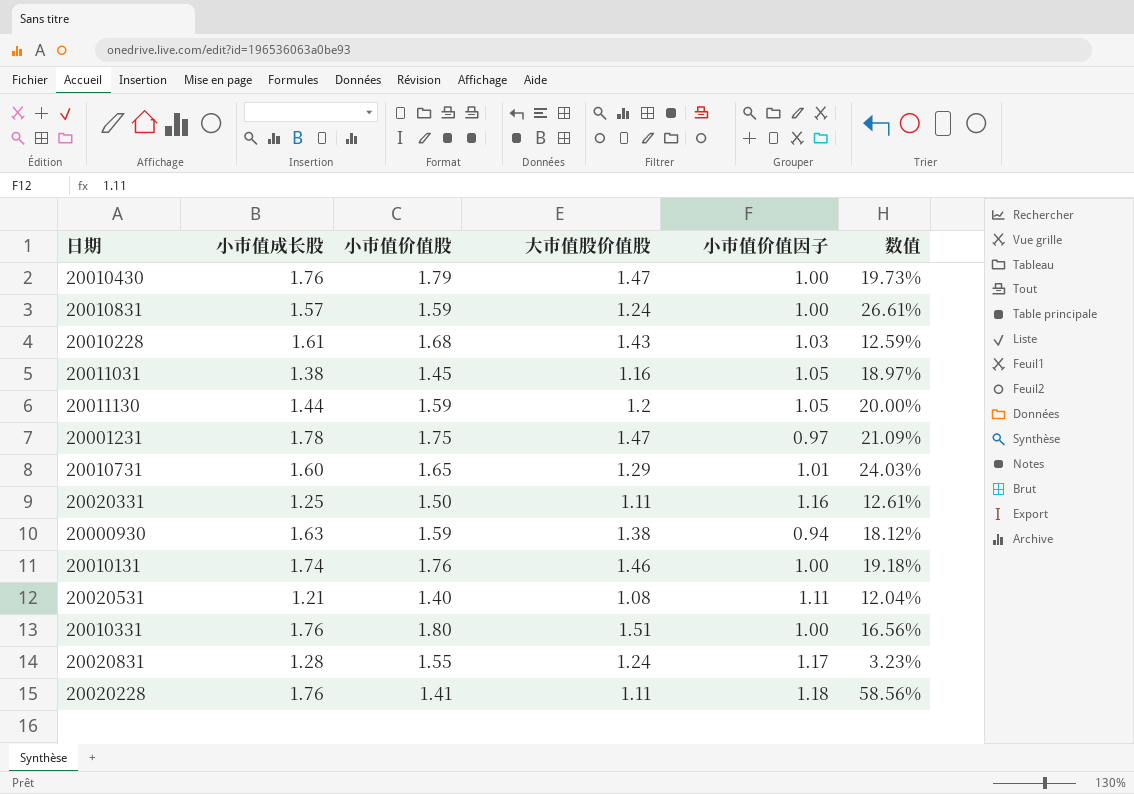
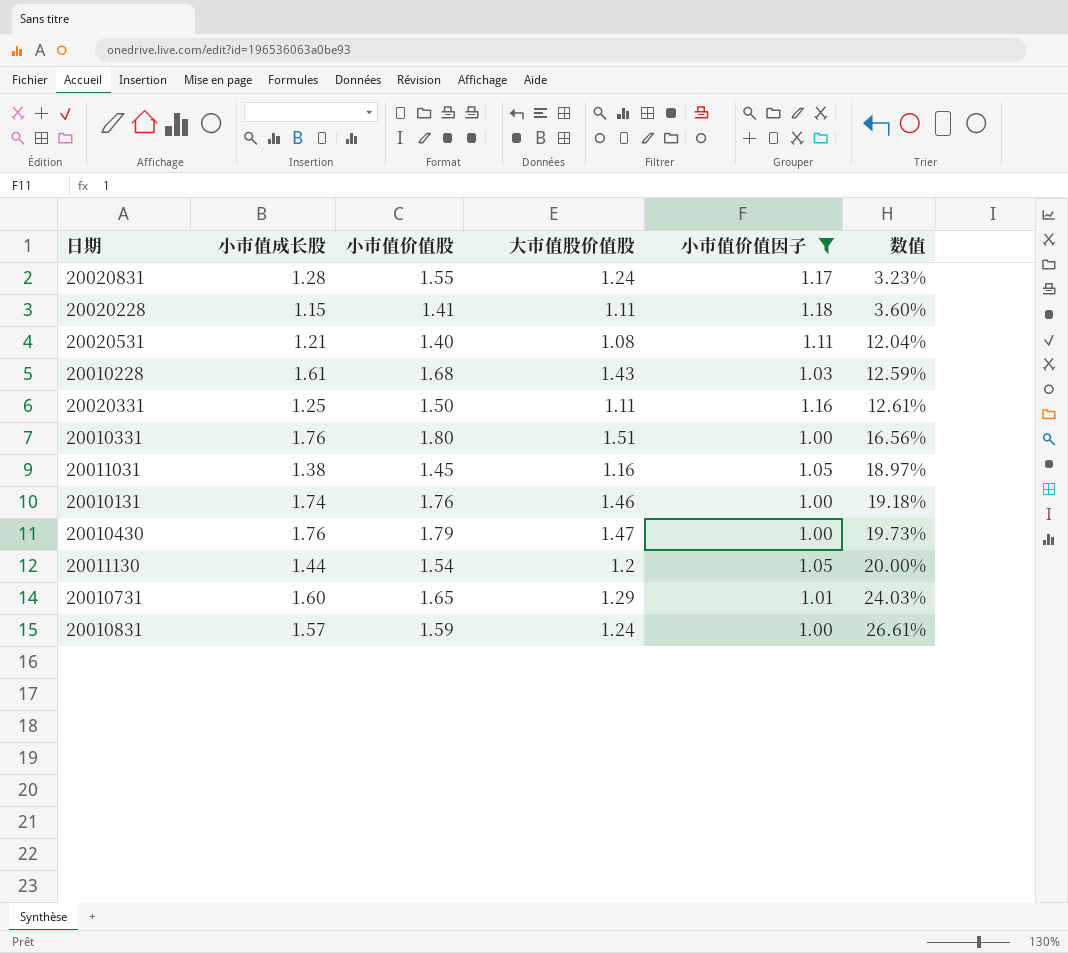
filter: none -> 小市值价值因子 >= 1.00
row order: none -> 数值 ascending
20020228 | 小市值成长股: 1.76 -> 1.15
20020228 | 数值: 58.56% -> 3.60%
20011130 | 小市值价值股: 1.59 -> 1.54

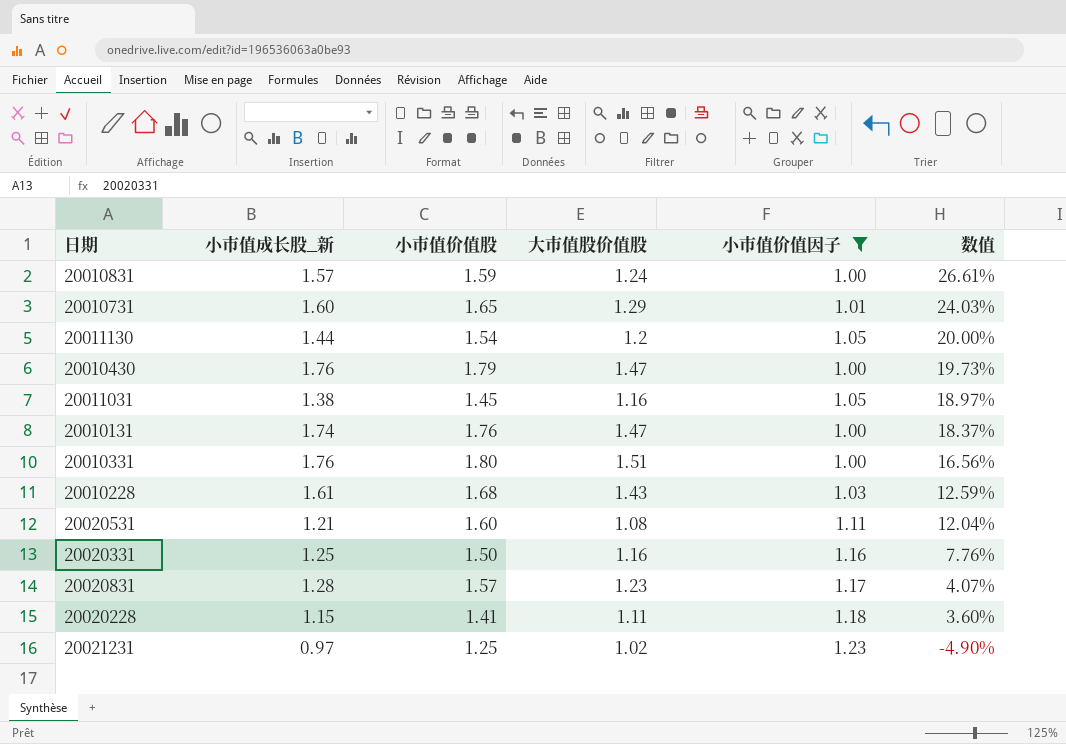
row order: 数值 ascending -> 数值 descending
column name: 小市值成长股 -> 小市值成长股_新
20010131 | 大市值股价值股: 1.46 -> 1.47
20010131 | 数值: 19.18% -> 18.37%
20020531 | 小市值价值股: 1.40 -> 1.60
20020331 | 大市值股价值股: 1.11 -> 1.16
20020331 | 数值: 12.61% -> 7.76%
20020831 | 小市值价值股: 1.55 -> 1.57
20020831 | 大市值股价值股: 1.24 -> 1.23
20020831 | 数值: 3.23% -> 4.07%
row 20021231: none -> 0.97 | 1.25 | 1.02 | 1.23 | -4.90%

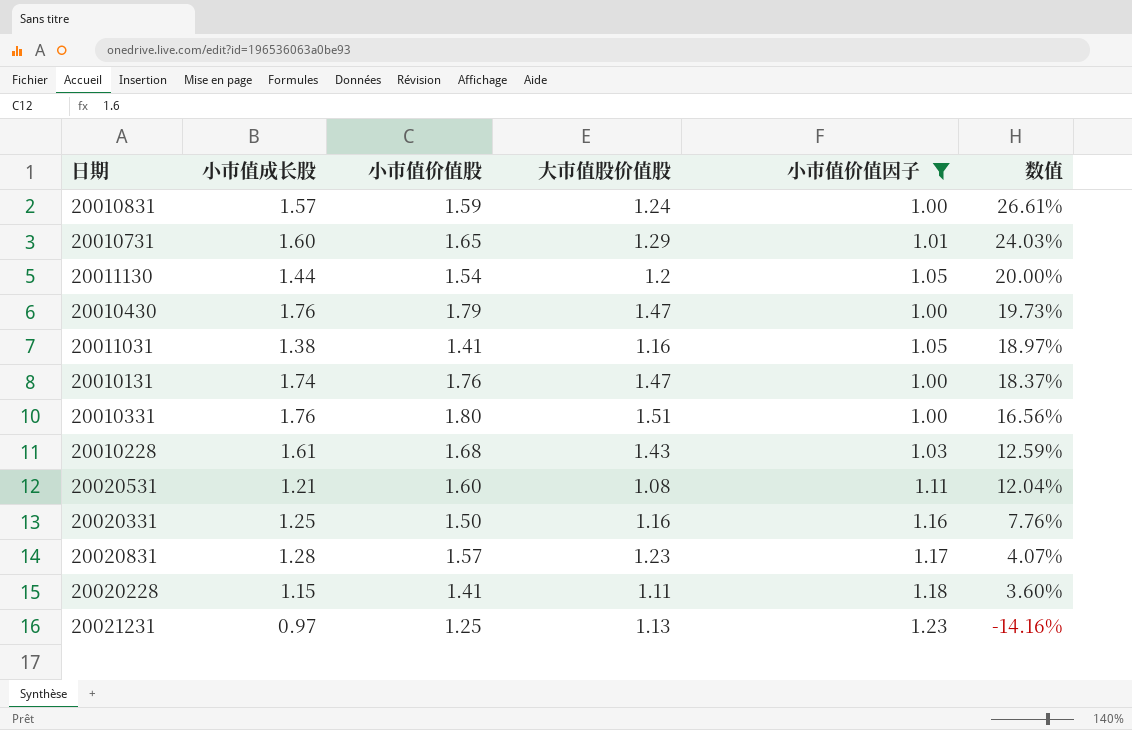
column name: 小市值成长股_新 -> 小市值成长股
20011031 | 小市值价值股: 1.45 -> 1.41
20021231 | 大市值股价值股: 1.02 -> 1.13
20021231 | 数值: -4.90% -> -14.16%

